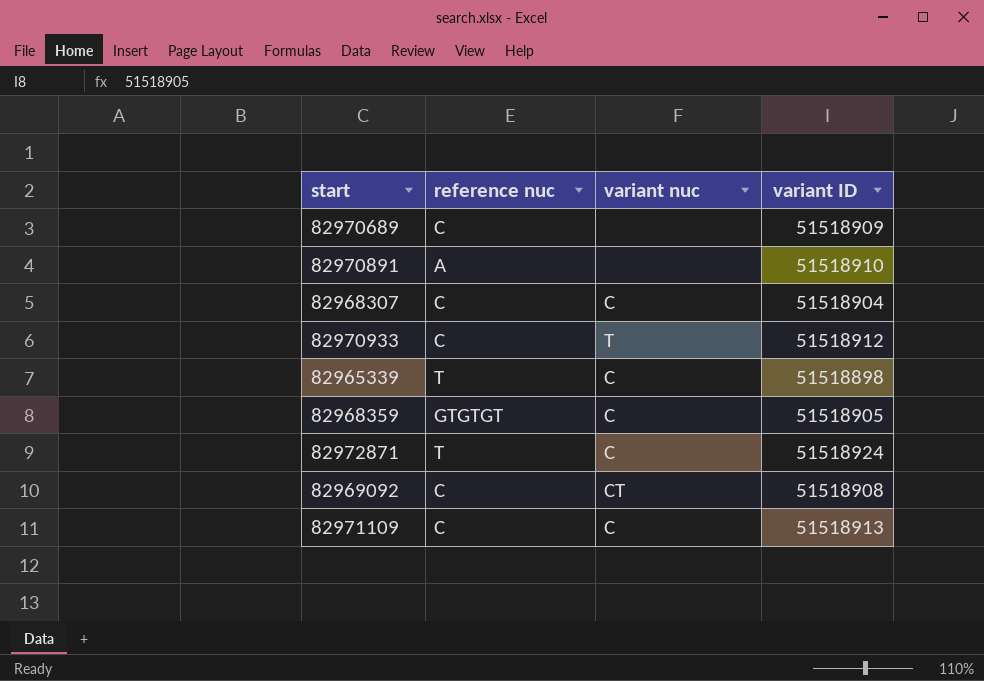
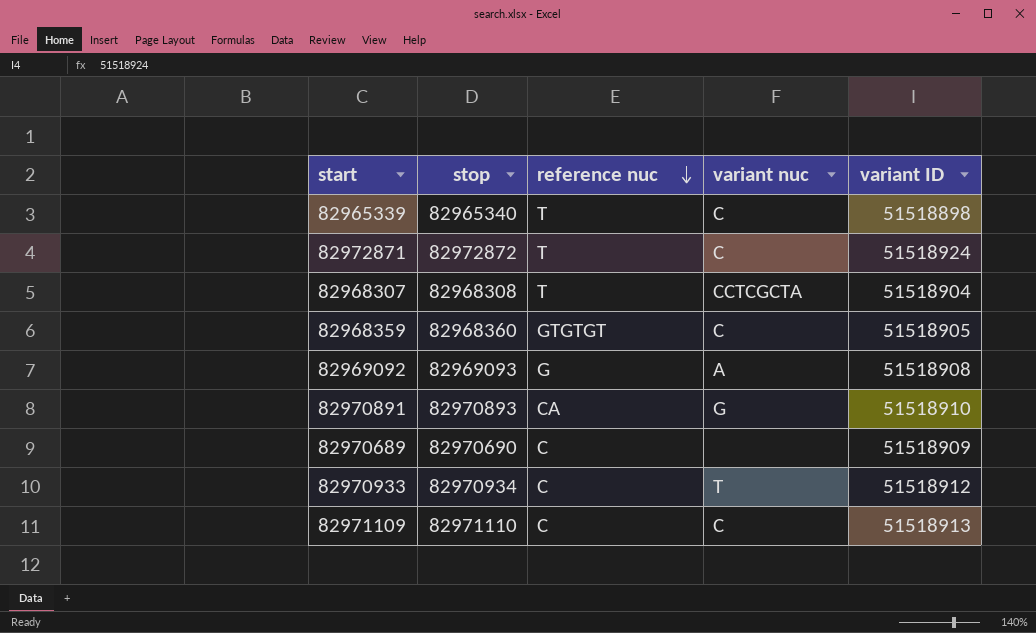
row order: none -> reference nuc descending
column stop | position: none -> 2
82968307 | reference nuc: C -> T
82968307 | variant nuc: C -> CCTCGCTA
82969092 | reference nuc: C -> G
82969092 | variant nuc: CT -> A
82970891 | reference nuc: A -> CA
82970891 | variant nuc: none -> G

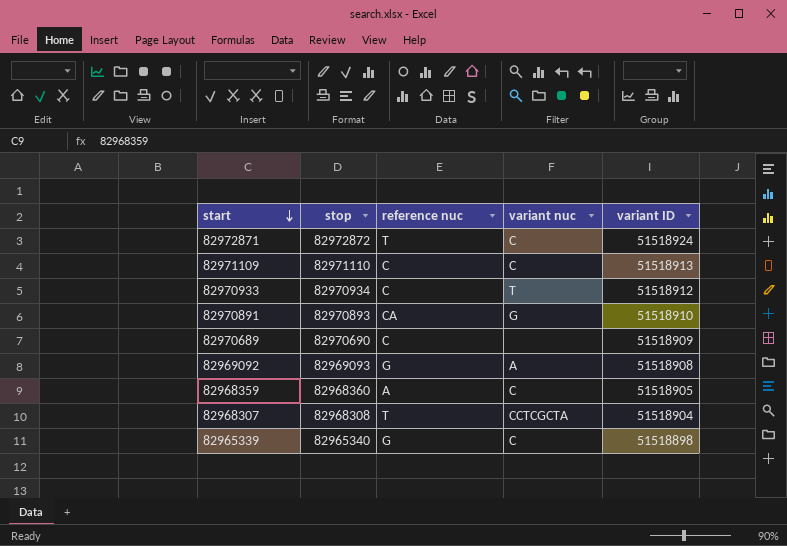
row order: reference nuc descending -> start descending
82968359 | reference nuc: GTGTGT -> A
82965339 | reference nuc: T -> G

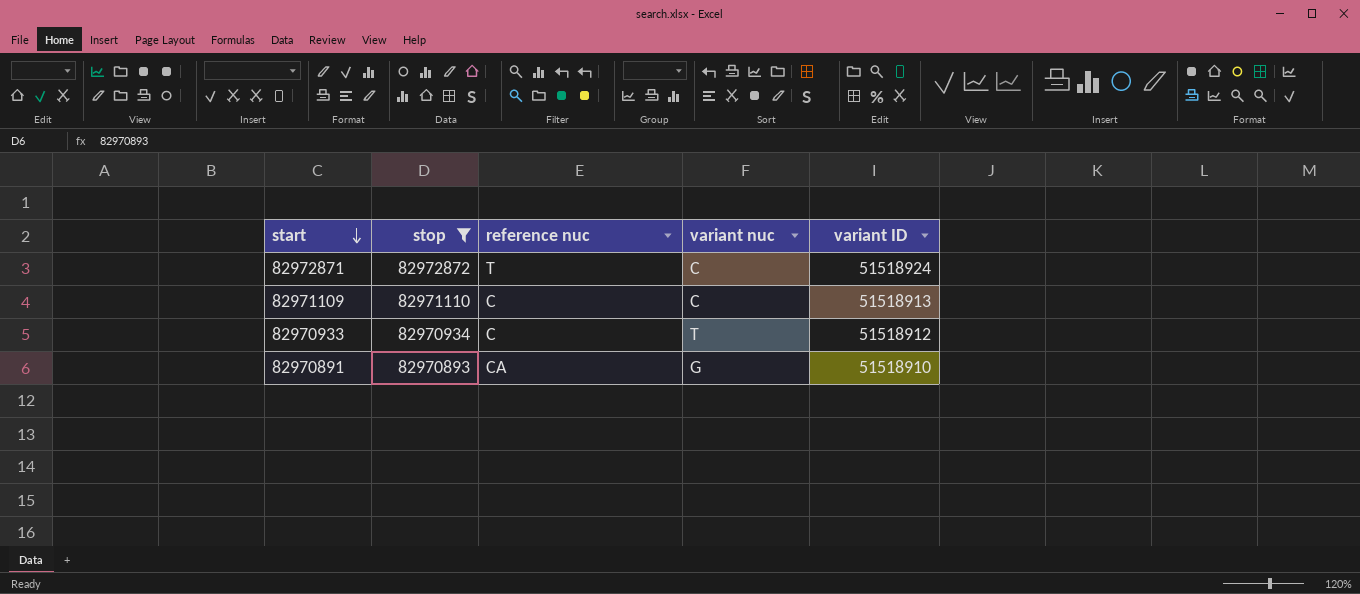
filter: none -> stop >= 82970893

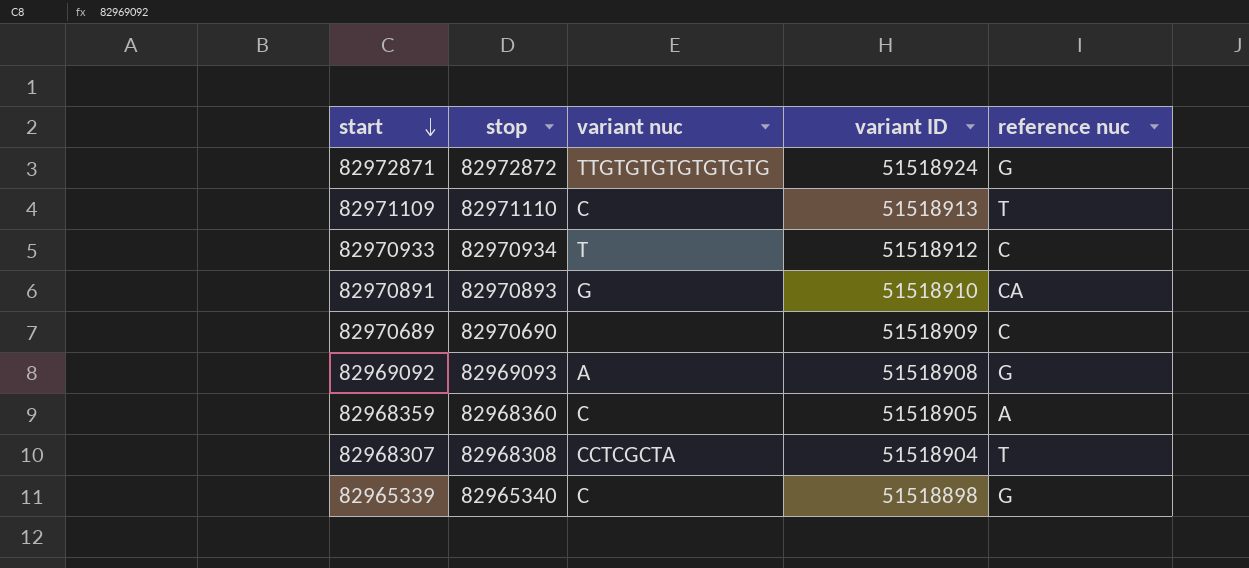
filter: stop >= 82970893 -> none
column reference nuc | position: 3 -> 5
82972871 | variant nuc: C -> TTGTGTGTGTGTGTG
82972871 | reference nuc: T -> G
82971109 | reference nuc: C -> T

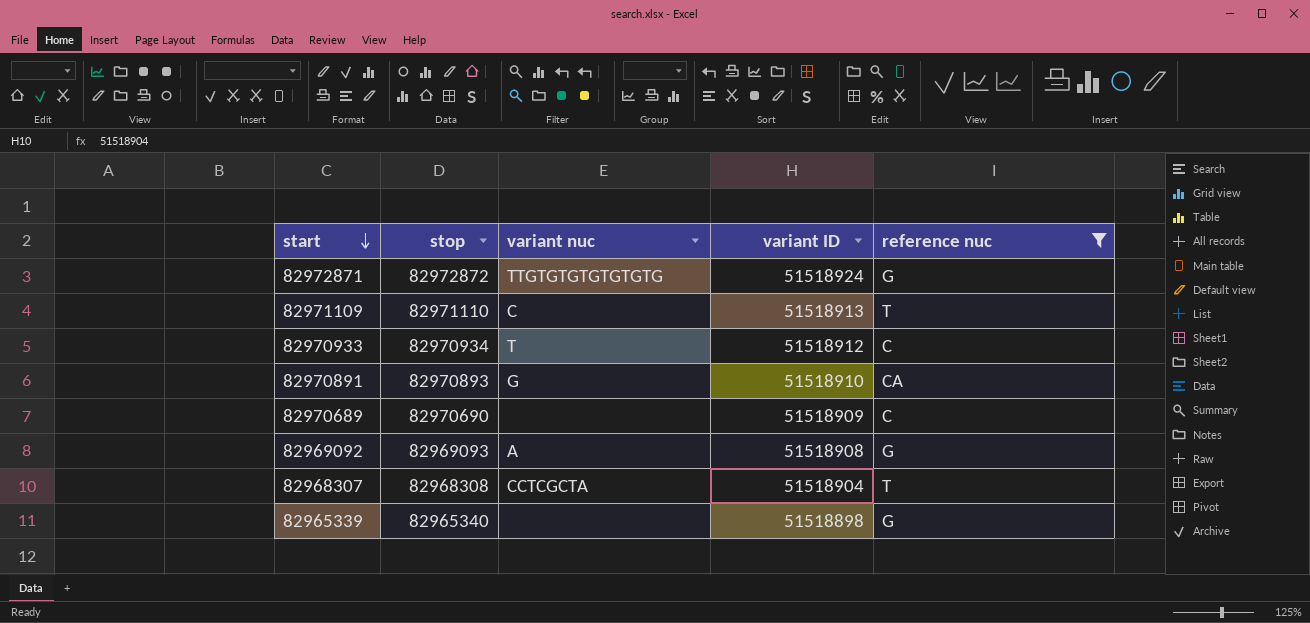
filter: none -> reference nuc != A
82965339 | variant nuc: C -> none

